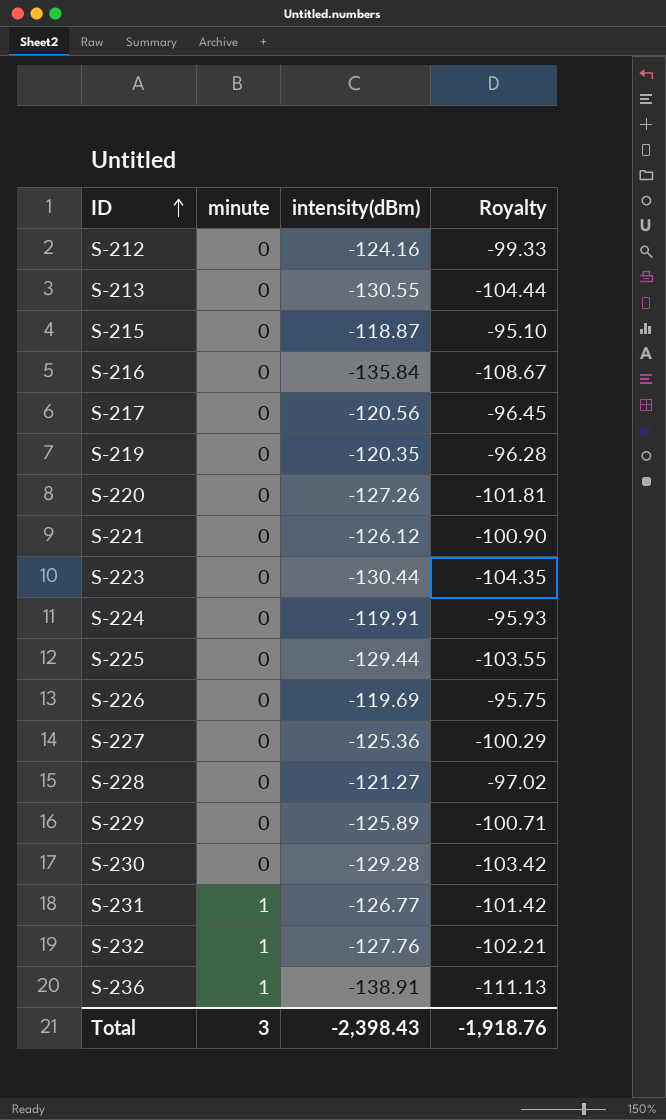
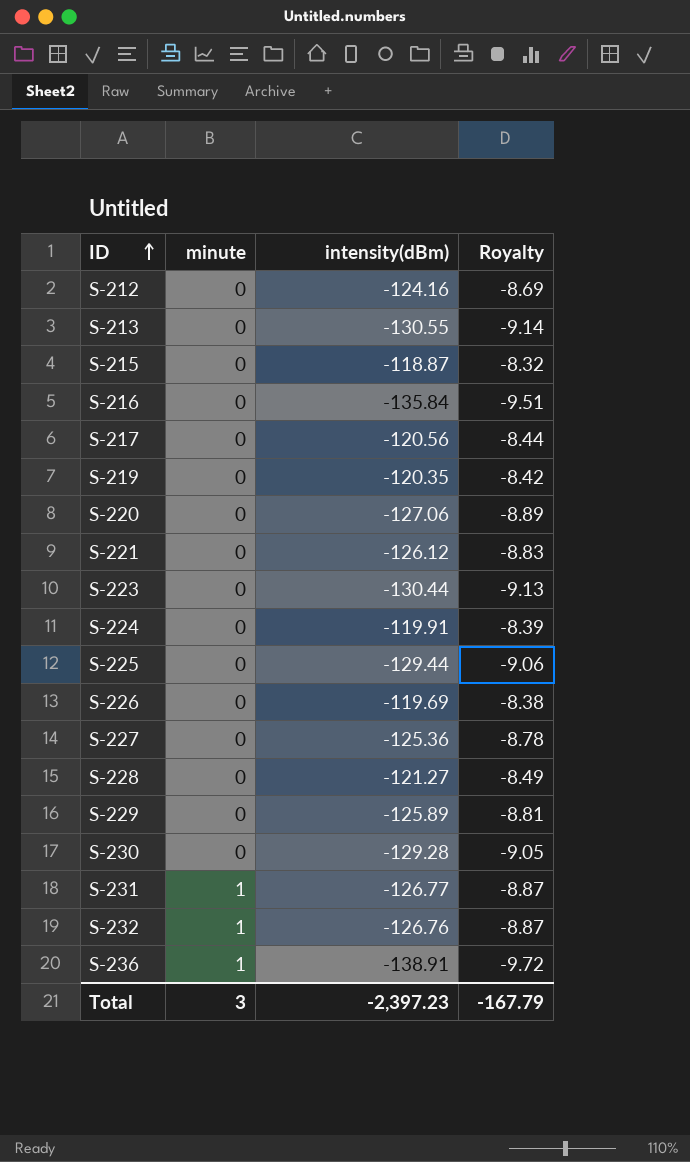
column Royalty | formula: [intensity(dBm)] * 0.8 -> [intensity(dBm)] * 0.07
S-220 | intensity(dBm): -127.26 -> -127.06
S-232 | intensity(dBm): -127.76 -> -126.76
Total | intensity(dBm): -2,398.43 -> -2,397.23
Total | Royalty: -1,918.76 -> -167.79

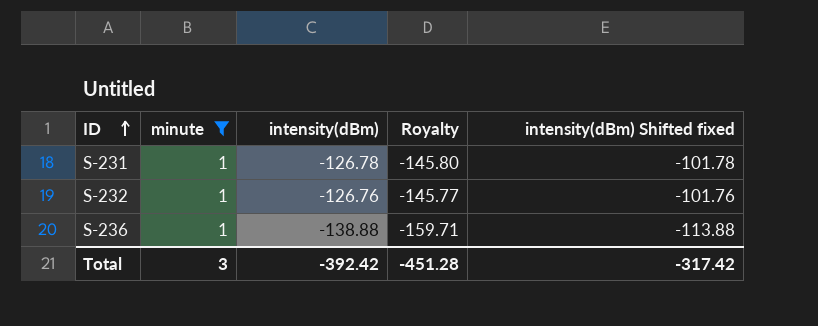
filter: none -> minute = 1
column Royalty | formula: [intensity(dBm)] * 0.07 -> [intensity(dBm)] * 1.15
column intensity(dBm) Shifted fixed | formula: none -> [intensity(dBm)] + 25
S-231 | intensity(dBm): -126.77 -> -126.78
S-236 | intensity(dBm): -138.91 -> -138.88
Total | intensity(dBm): -2,397.23 -> -392.42
Total | Royalty: -167.79 -> -451.28

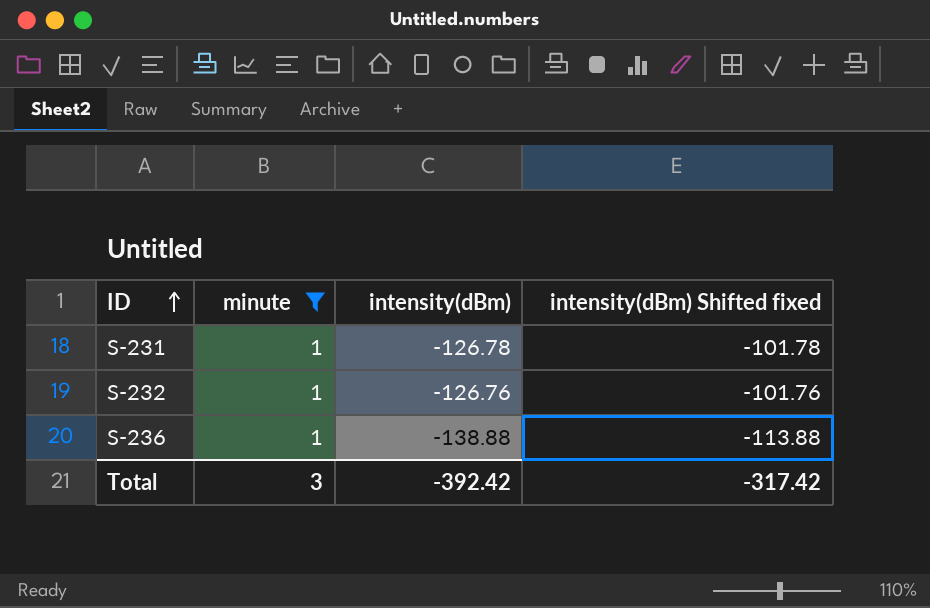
column Royalty | formula: [intensity(dBm)] * 1.15 -> none

